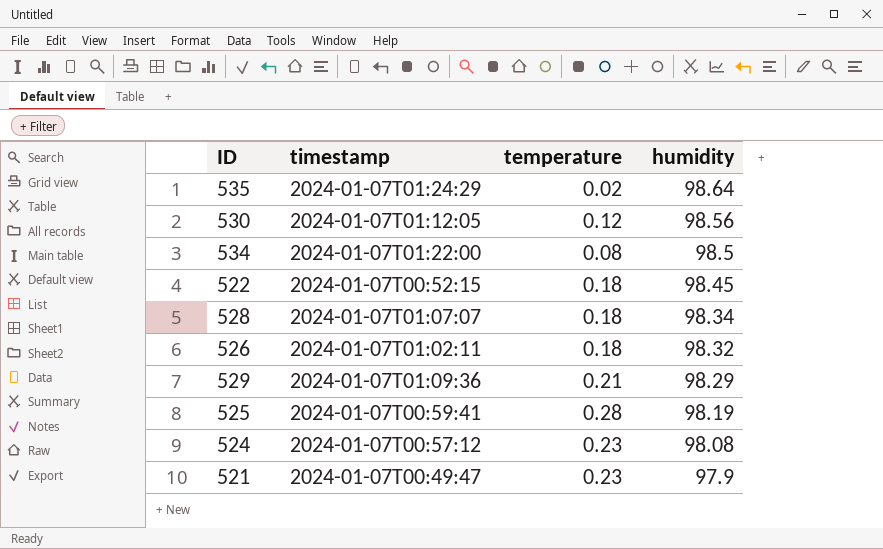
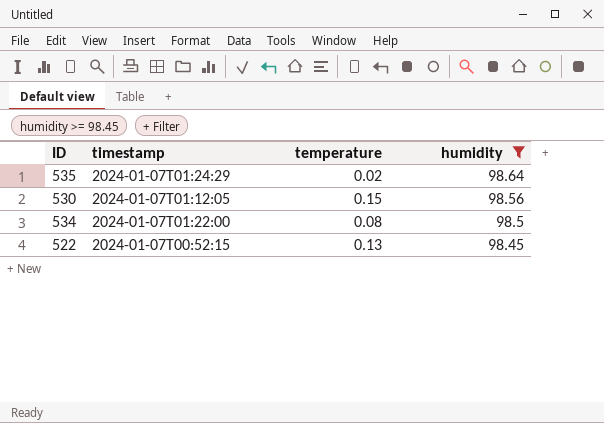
filter: none -> humidity >= 98.45
530 | temperature: 0.12 -> 0.15
522 | temperature: 0.18 -> 0.13

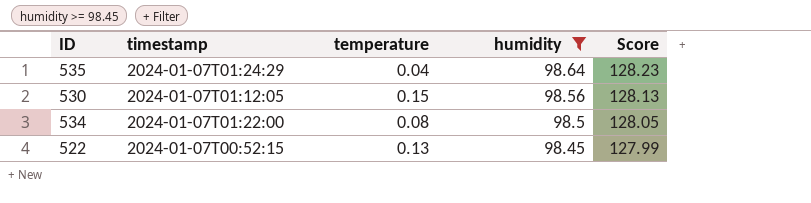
column Score | formula: none -> [humidity] * 1.3
535 | temperature: 0.02 -> 0.04

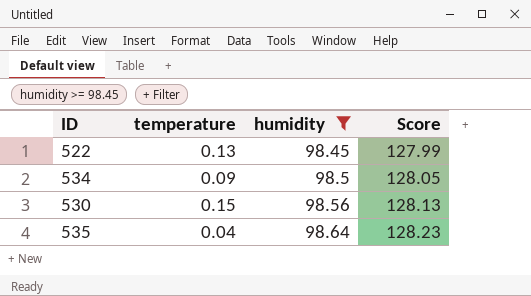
row order: humidity descending -> humidity ascending
column timestamp | position: 2 -> none
534 | temperature: 0.08 -> 0.09

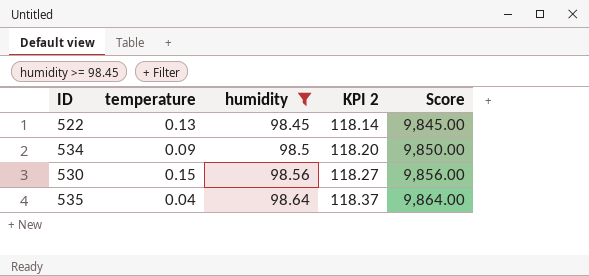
column KPI 2 | formula: none -> [humidity] * 1.2
column Score | formula: [humidity] * 1.3 -> [humidity] * 100

